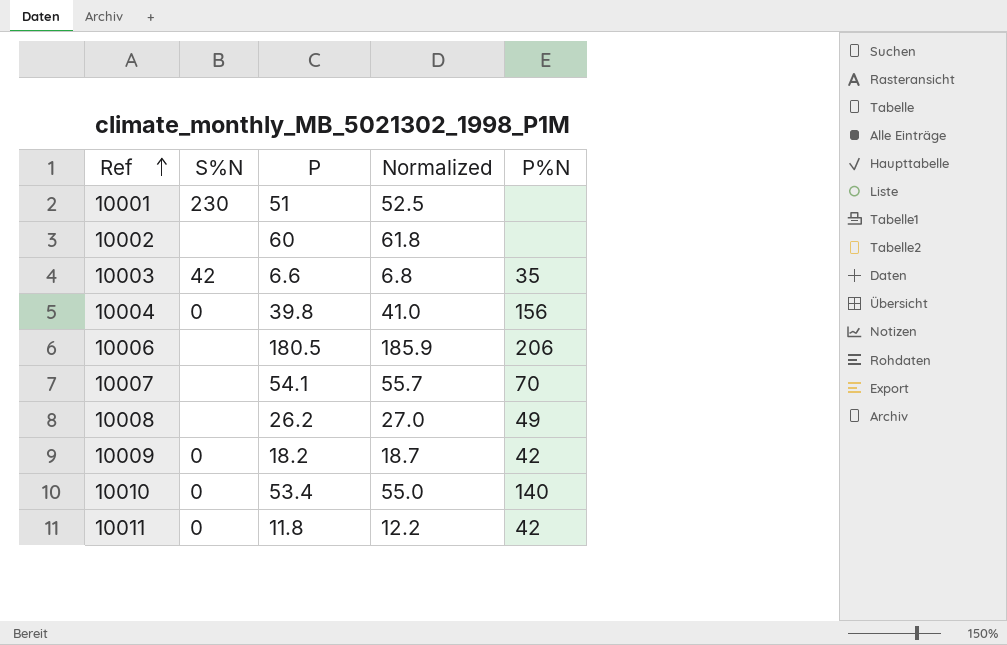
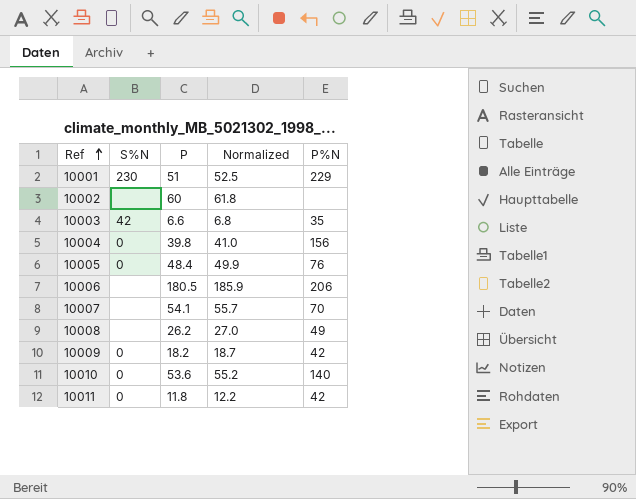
10001 | P%N: none -> 229
row 10005: none -> 0 | 48.4 | 49.9 | 76
10010 | P: 53.4 -> 53.6
10010 | Normalized: 55.0 -> 55.2

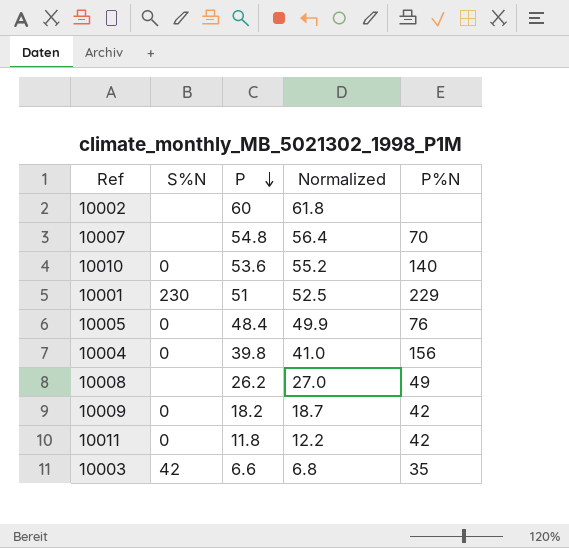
row order: Ref ascending -> P descending
row 10006: none | 180.5 | 185.9 | 206 -> none
10007 | P: 54.1 -> 54.8
10007 | Normalized: 55.7 -> 56.4

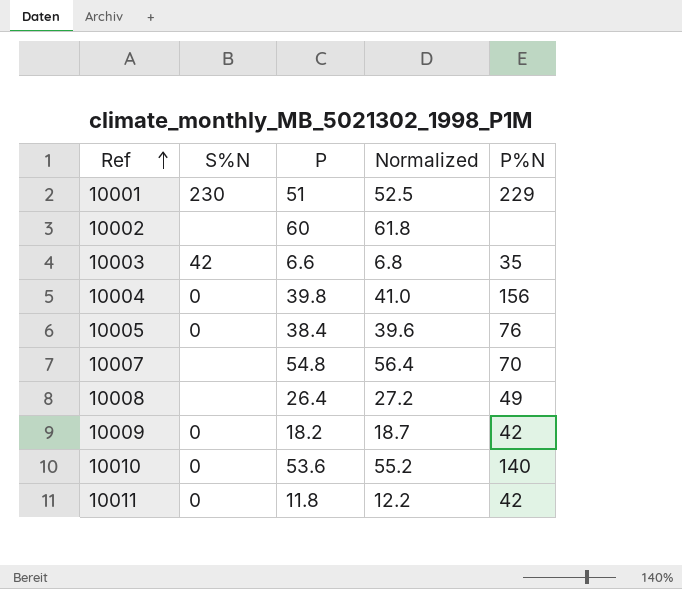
row order: P descending -> Ref ascending
10005 | P: 48.4 -> 38.4
10005 | Normalized: 49.9 -> 39.6
10008 | P: 26.2 -> 26.4
10008 | Normalized: 27.0 -> 27.2

